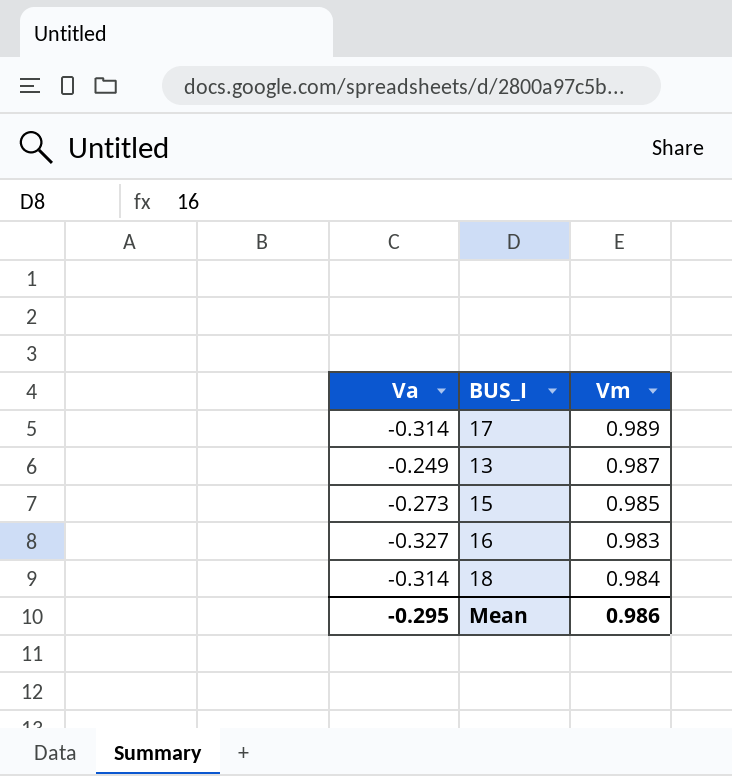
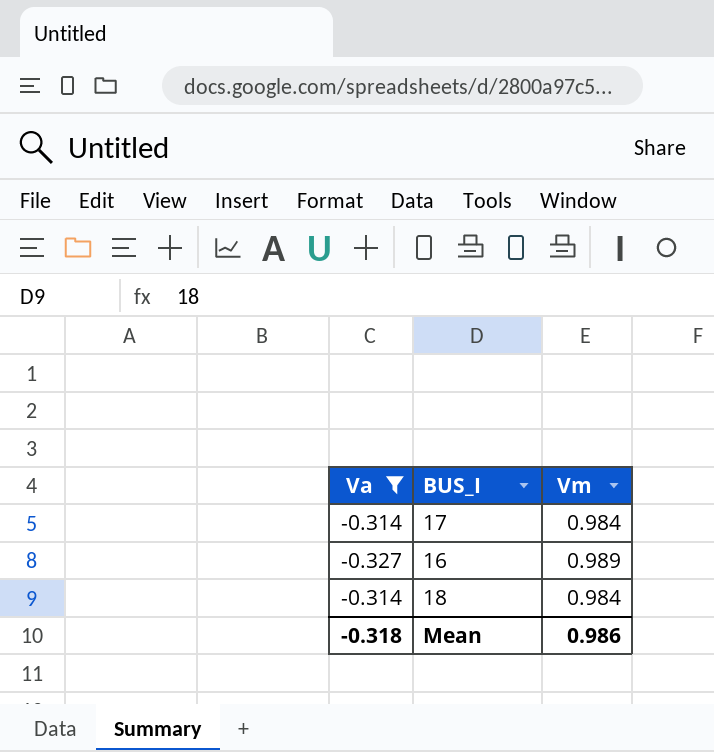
filter: none -> Va <= -0.314
17 | Vm: 0.989 -> 0.984
16 | Vm: 0.983 -> 0.989
Mean | Va: -0.295 -> -0.318

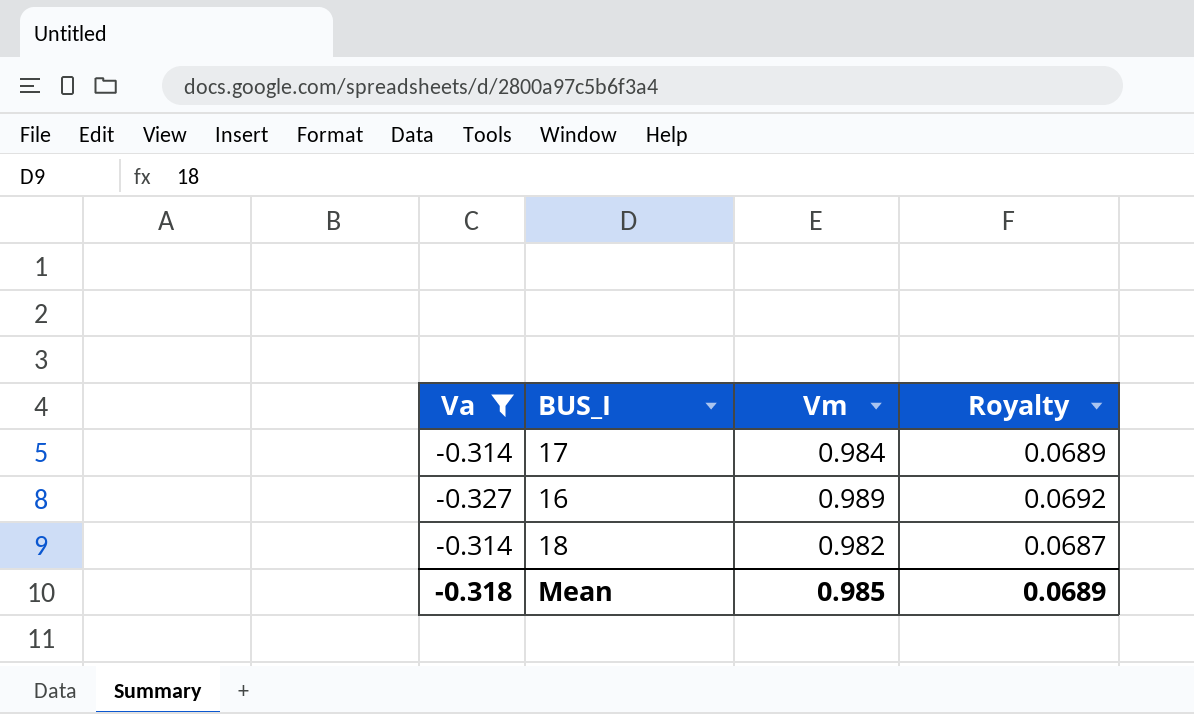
column Royalty | formula: none -> [Vm] * 0.07
18 | Vm: 0.984 -> 0.982
Mean | Vm: 0.986 -> 0.985

